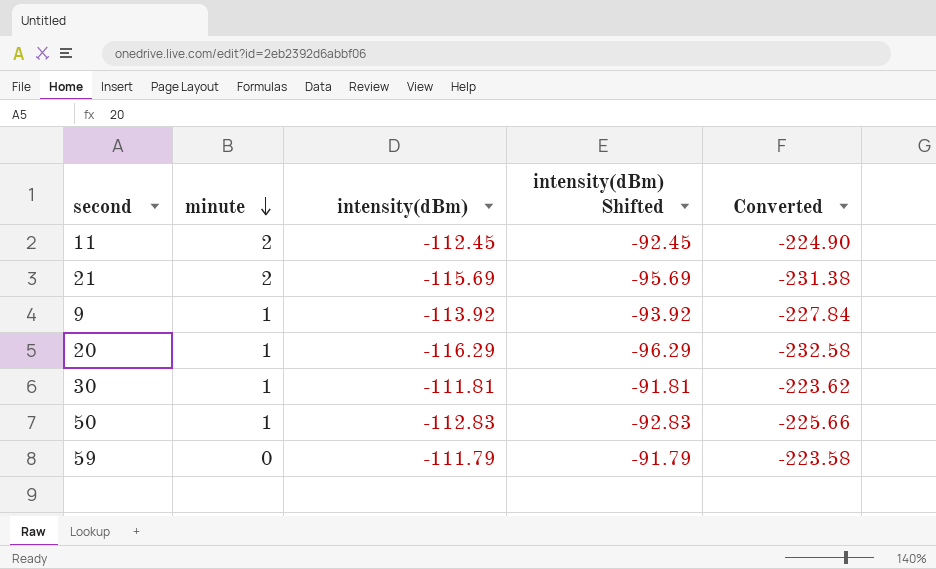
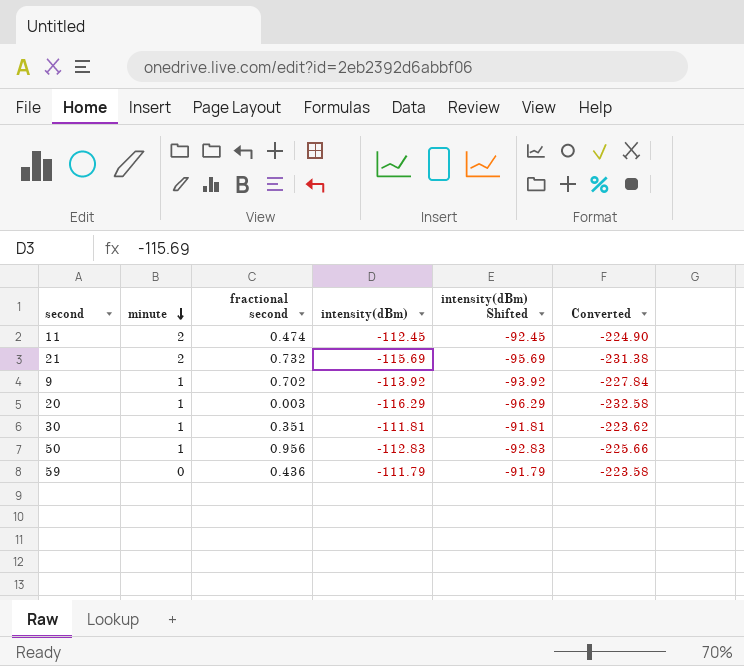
column fractional second | position: none -> 3

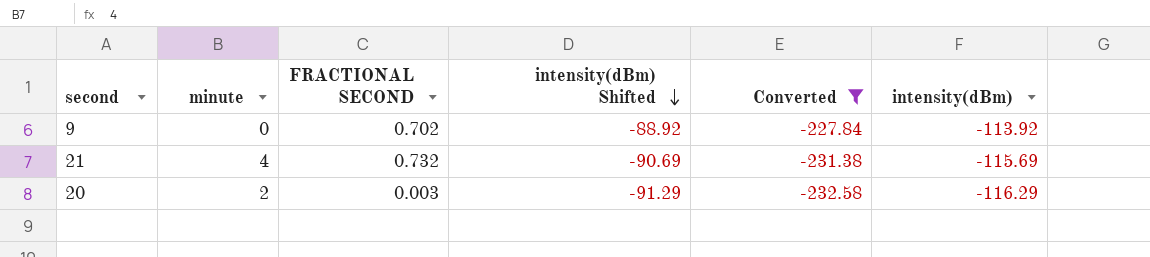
filter: none -> Converted <= -227.84
row order: minute descending -> intensity(dBm) Shifted descending
column name: fractional second -> FRACTIONAL SECOND
column intensity(dBm) Shifted | formula: [intensity(dBm)] + 20 -> [intensity(dBm)] + 25
column intensity(dBm) | position: 4 -> 6
9 | minute: 1 -> 0
21 | minute: 2 -> 4
20 | minute: 1 -> 2

